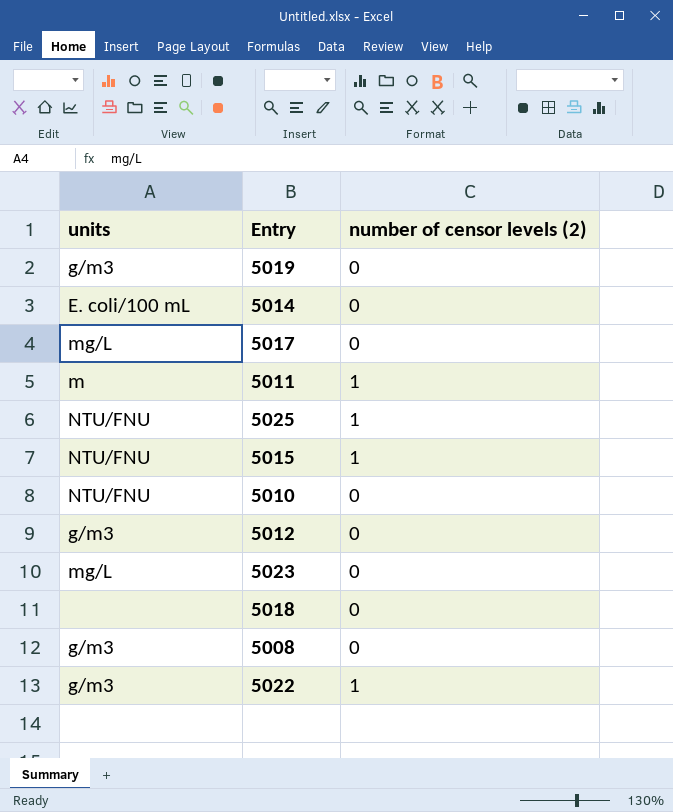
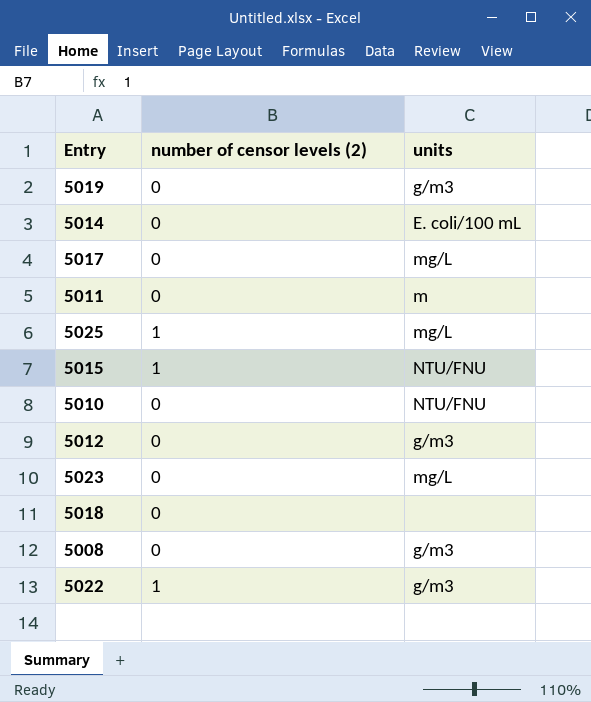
column units | position: 1 -> 3
5011 | number of censor levels (2): 1 -> 0
5025 | units: NTU/FNU -> mg/L

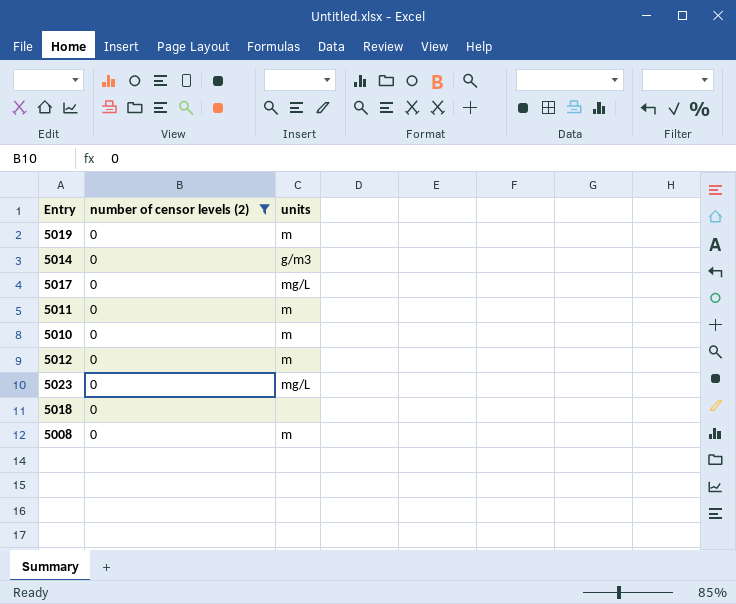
filter: none -> number of censor levels (2) = 0
5019 | units: g/m3 -> m
5014 | units: E. coli/100 mL -> g/m3
5010 | units: NTU/FNU -> m
5012 | units: g/m3 -> m
5008 | units: g/m3 -> m

